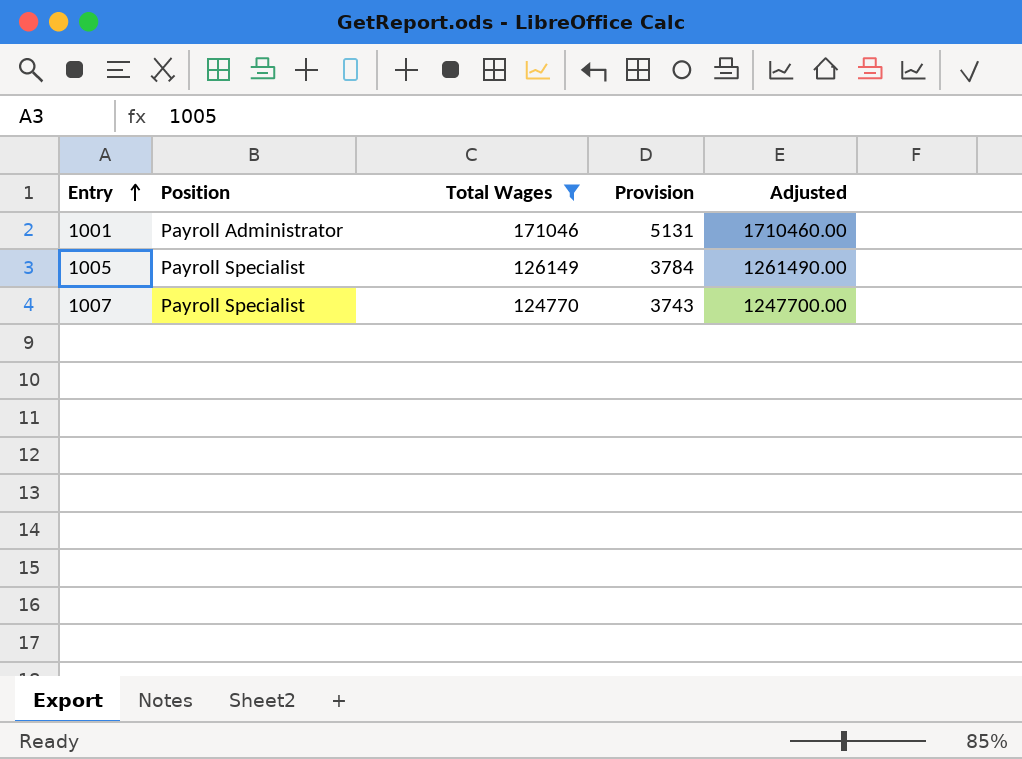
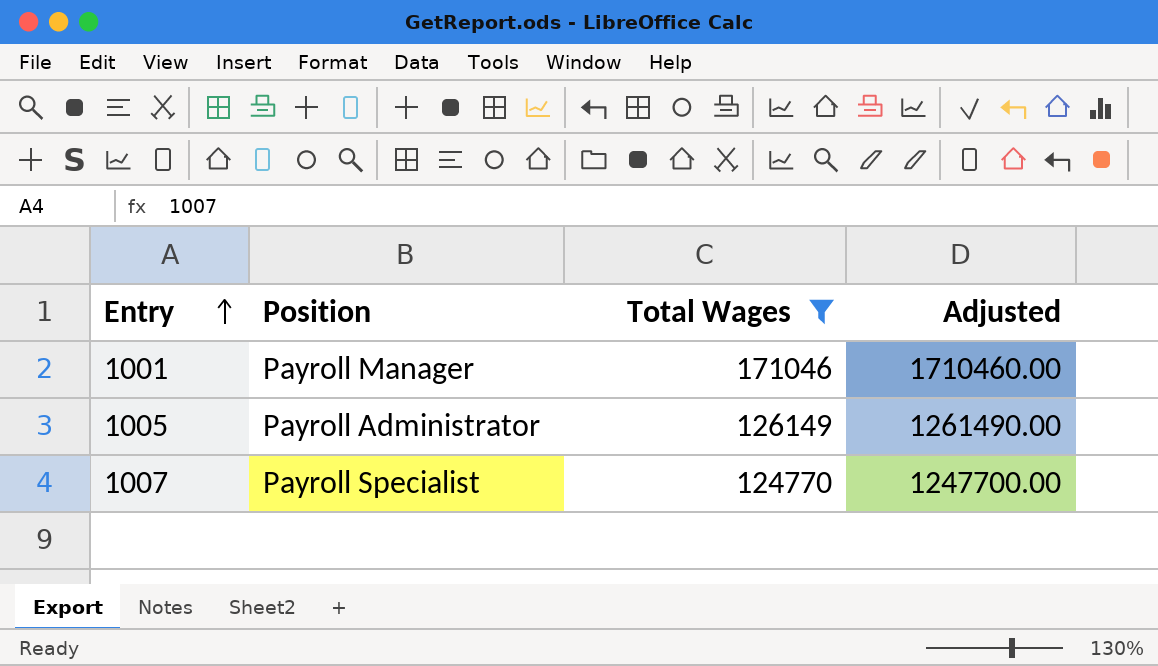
column Provision | formula: [Total Wages] * 0.03 -> none
1001 | Position: Payroll Administrator -> Payroll Manager
1005 | Position: Payroll Specialist -> Payroll Administrator

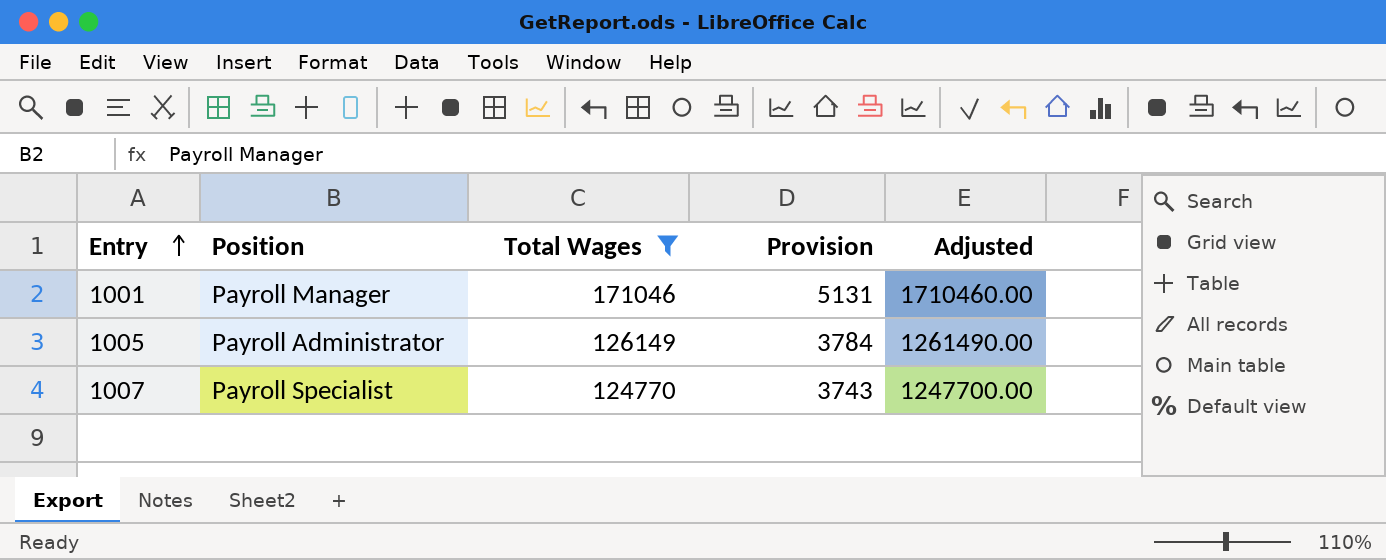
column Provision | formula: none -> [Total Wages] * 0.03

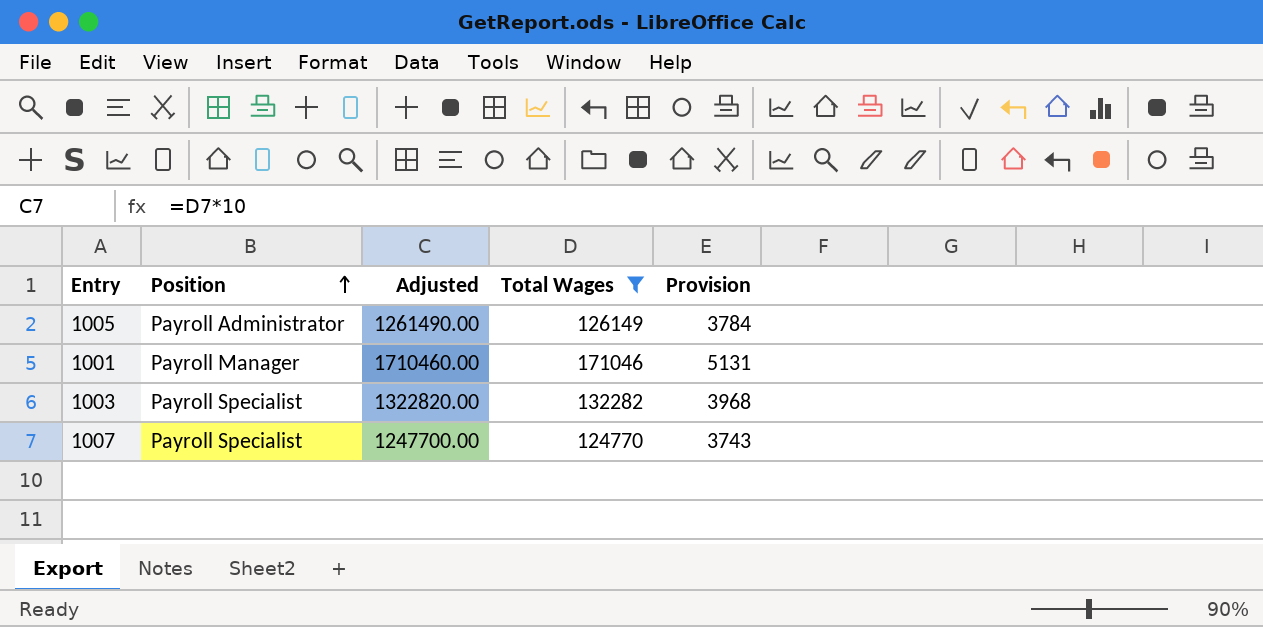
row order: Entry ascending -> Position ascending
column Adjusted | position: 5 -> 3
row 1003: none -> Payroll Specialist | 1322820.00 | 132282 | 3968

